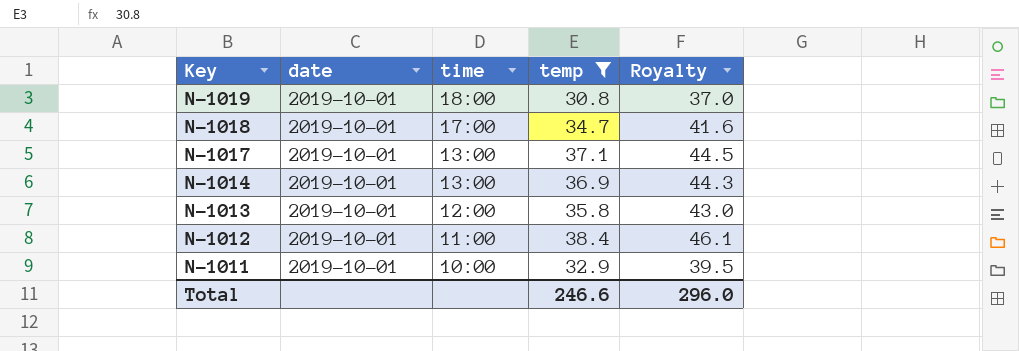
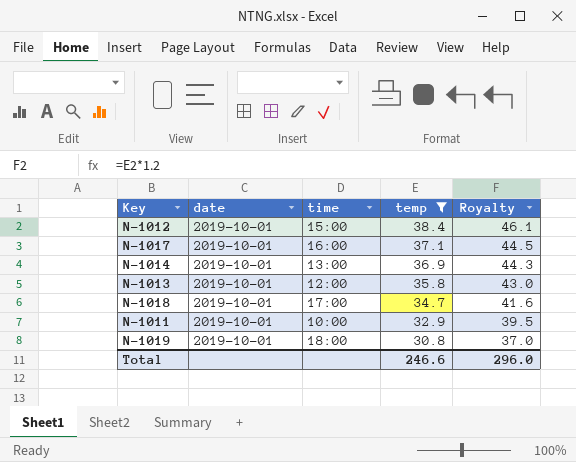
row order: Key descending -> temp descending
N-1012 | time: 11:00 -> 15:00
N-1017 | time: 13:00 -> 16:00

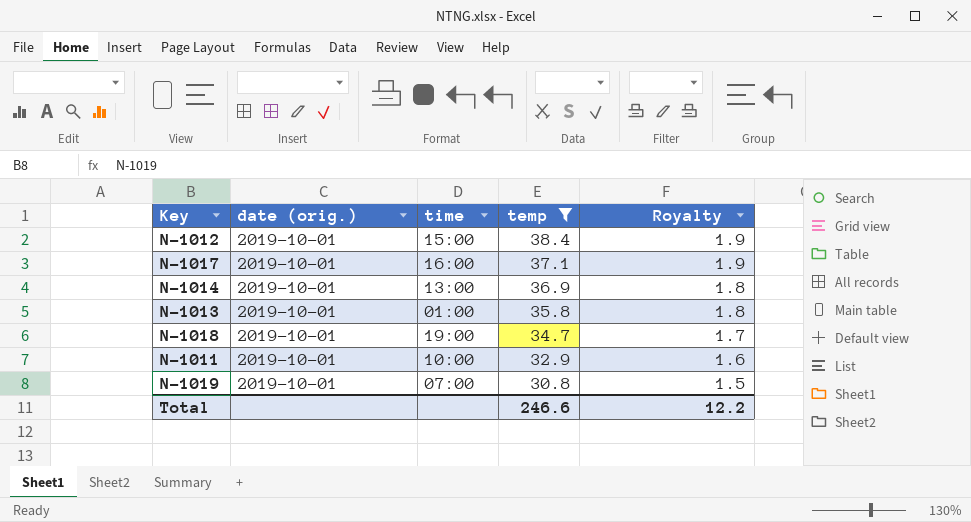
column name: date -> date (orig.)
column Royalty | formula: [temp] * 1.2 -> [temp] * 0.05
N-1013 | time: 12:00 -> 01:00
N-1018 | time: 17:00 -> 19:00
N-1019 | time: 18:00 -> 07:00
Total | Royalty: 296.0 -> 12.2

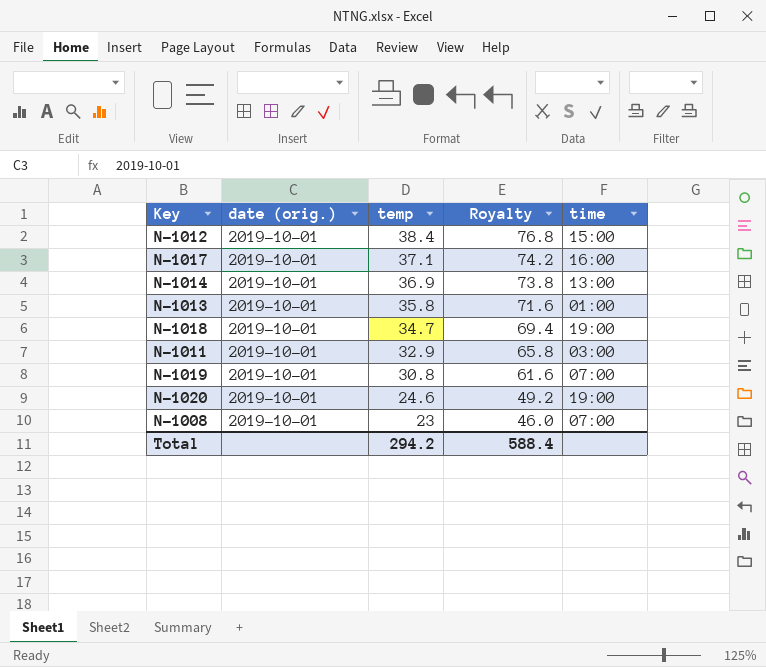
filter: temp >= 30.8 -> none
column Royalty | formula: [temp] * 0.05 -> [temp] * 2
column time | position: 3 -> 5
N-1011 | time: 10:00 -> 03:00
Total | temp: 246.6 -> 294.2
Total | Royalty: 12.2 -> 588.4

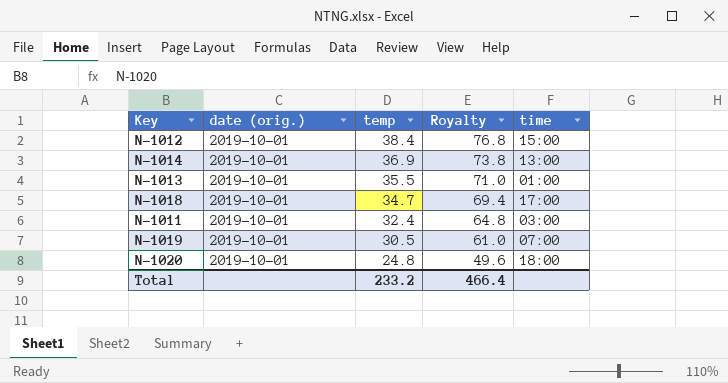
row N-1017: 2019-10-01 | 37.1 | 74.2 | 16:00 -> none
row N-1008: 2019-10-01 | 23 | 46.0 | 07:00 -> none
N-1013 | temp: 35.8 -> 35.5
N-1013 | Royalty: 71.6 -> 71.0
N-1018 | time: 19:00 -> 17:00
N-1011 | temp: 32.9 -> 32.4
N-1011 | Royalty: 65.8 -> 64.8
N-1019 | temp: 30.8 -> 30.5
N-1019 | Royalty: 61.6 -> 61.0
N-1020 | temp: 24.6 -> 24.8
N-1020 | Royalty: 49.2 -> 49.6
N-1020 | time: 19:00 -> 18:00
Total | temp: 294.2 -> 233.2
Total | Royalty: 588.4 -> 466.4

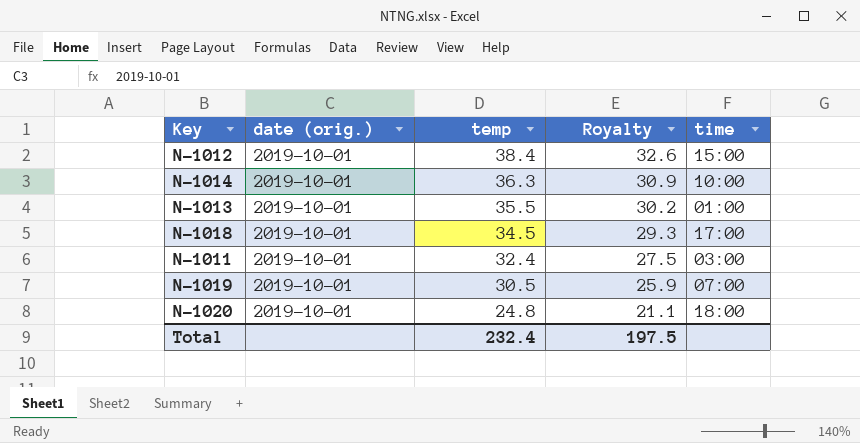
column Royalty | formula: [temp] * 2 -> [temp] * 0.85
N-1014 | temp: 36.9 -> 36.3
N-1014 | time: 13:00 -> 10:00
N-1018 | temp: 34.7 -> 34.5
Total | temp: 233.2 -> 232.4
Total | Royalty: 466.4 -> 197.5

